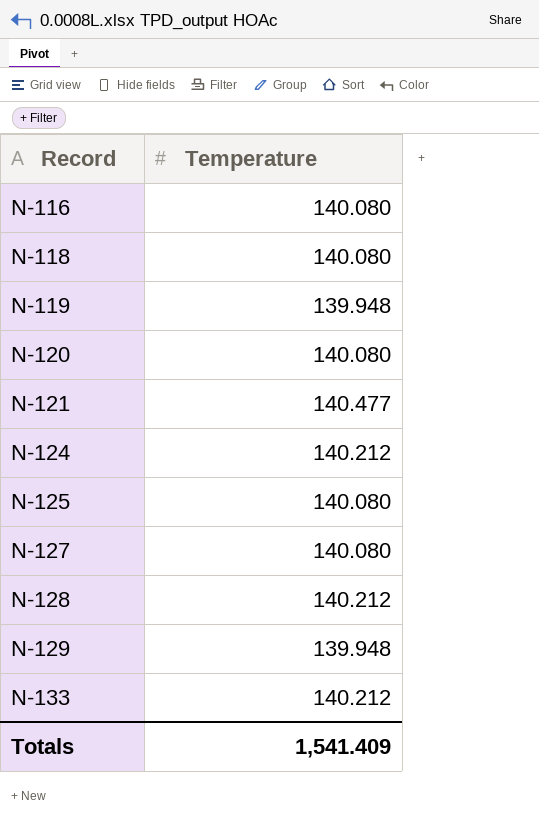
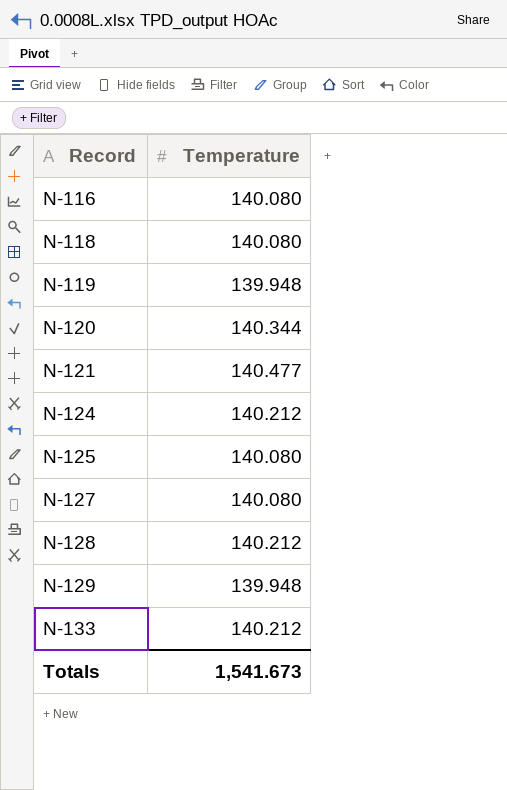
N-120 | Temperature: 140.080 -> 140.344
Totals | Temperature: 1,541.409 -> 1,541.673

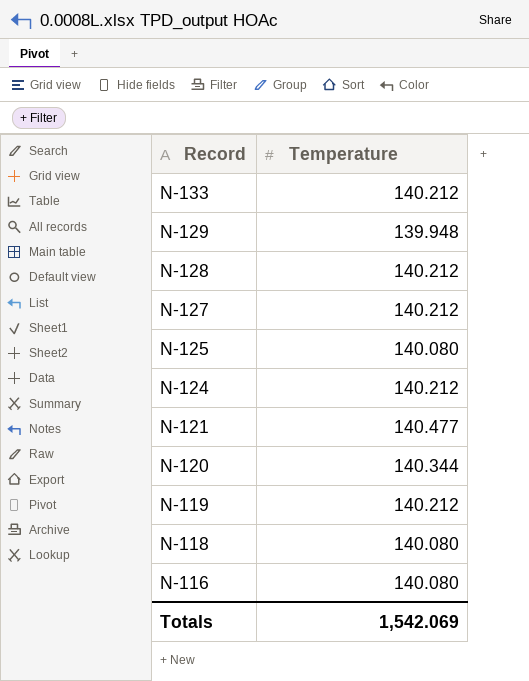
row order: Record ascending -> Record descending
N-127 | Temperature: 140.080 -> 140.212
N-119 | Temperature: 139.948 -> 140.212
Totals | Temperature: 1,541.673 -> 1,542.069

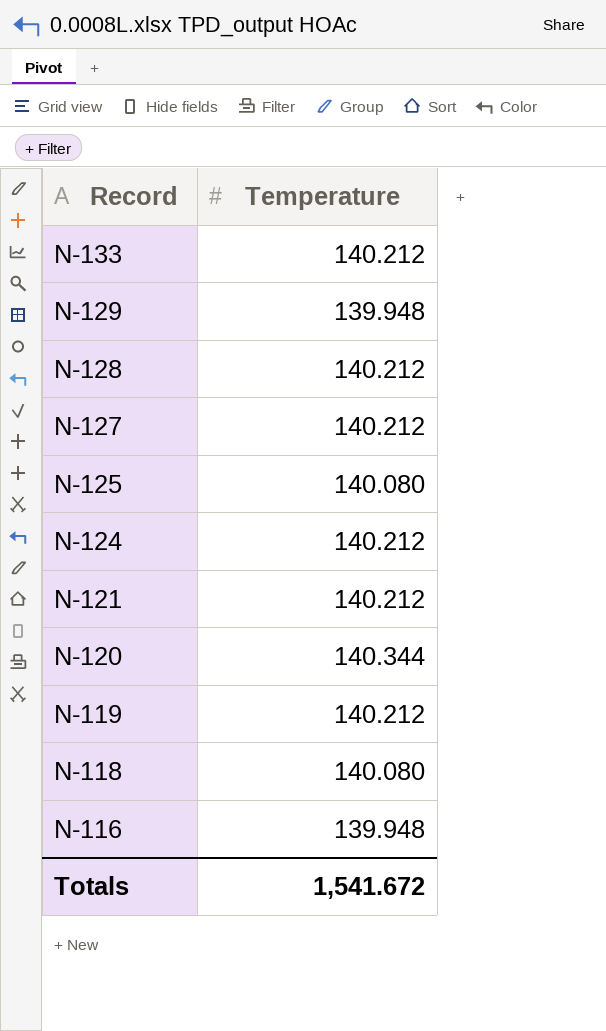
N-121 | Temperature: 140.477 -> 140.212
N-116 | Temperature: 140.080 -> 139.948
Totals | Temperature: 1,542.069 -> 1,541.672

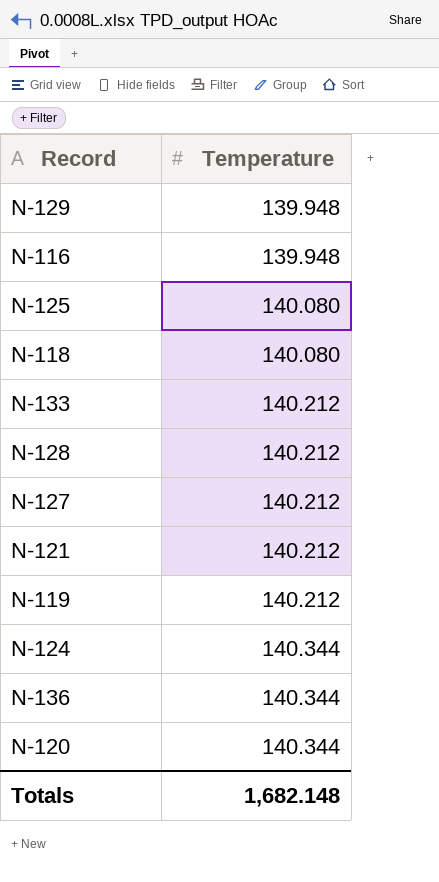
row order: Record descending -> Temperature ascending
N-124 | Temperature: 140.212 -> 140.344
row N-136: none -> 140.344
Totals | Temperature: 1,541.672 -> 1,682.148

